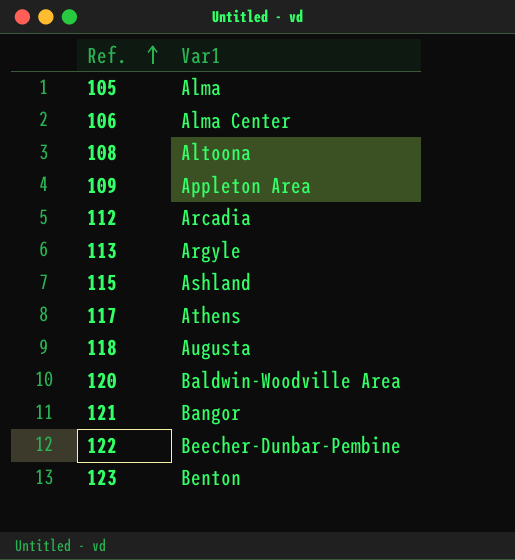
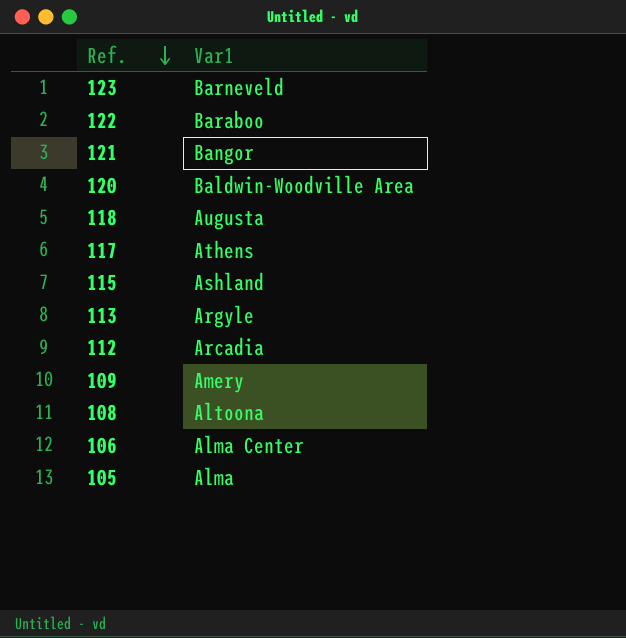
row order: Ref. ascending -> Ref. descending
123 | Var1: Benton -> Barneveld
122 | Var1: Beecher-Dunbar-Pembine -> Baraboo
109 | Var1: Appleton Area -> Amery

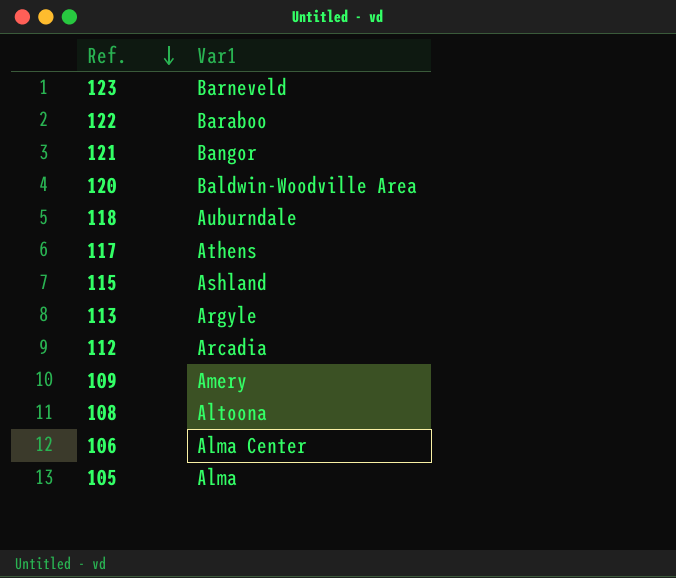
118 | Var1: Augusta -> Auburndale

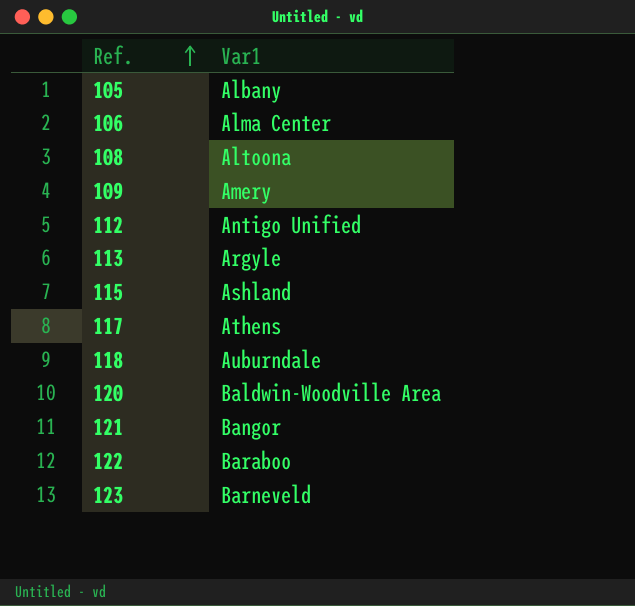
row order: Ref. descending -> Ref. ascending
105 | Var1: Alma -> Albany
112 | Var1: Arcadia -> Antigo Unified

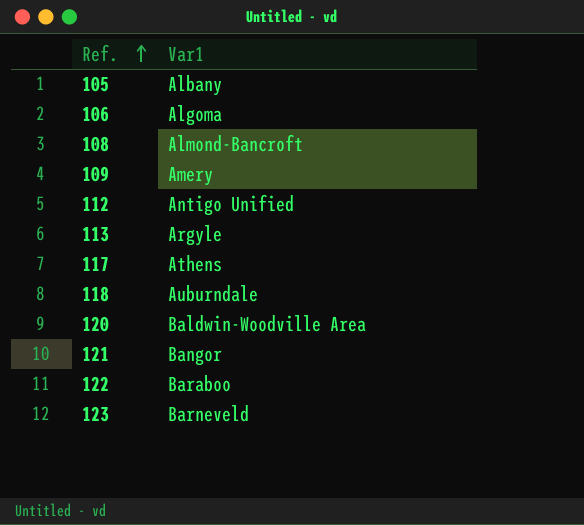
row 115: Ashland -> none
106 | Var1: Alma Center -> Algoma
108 | Var1: Altoona -> Almond-Bancroft

